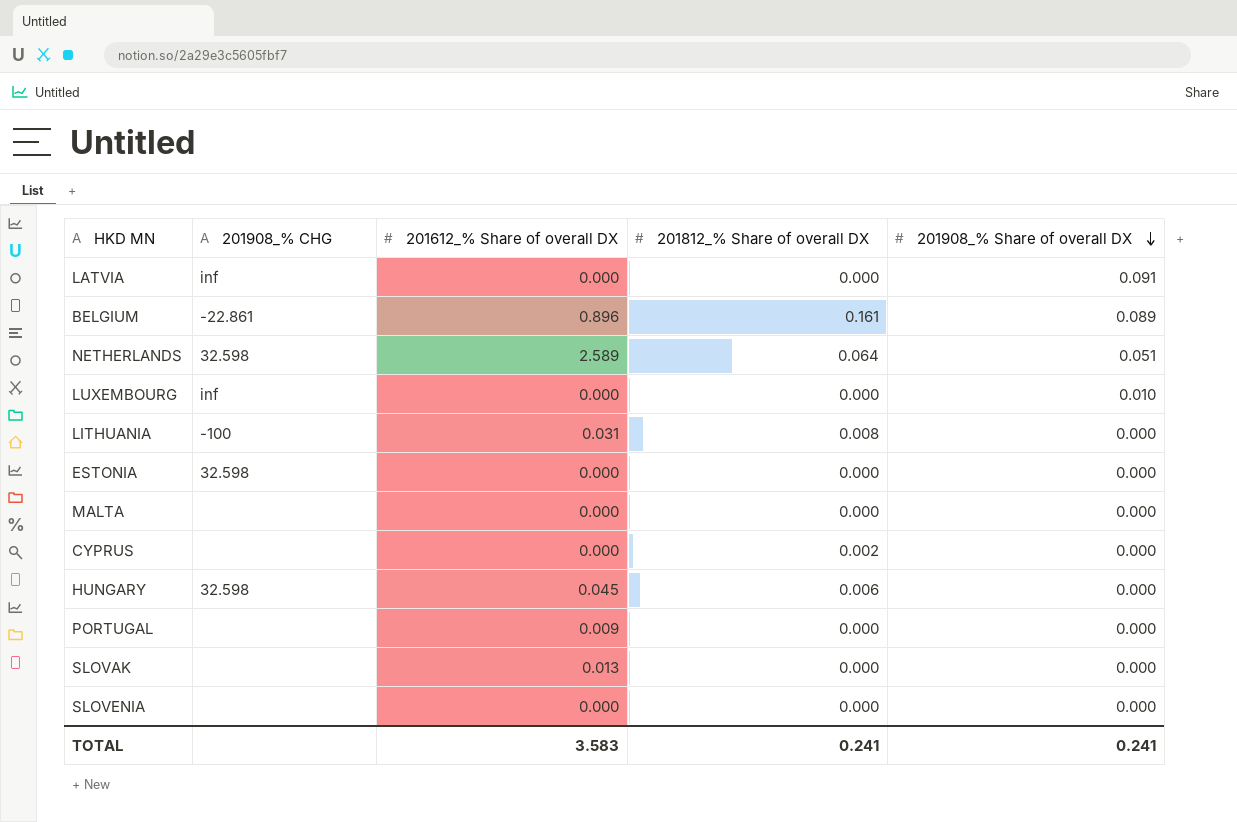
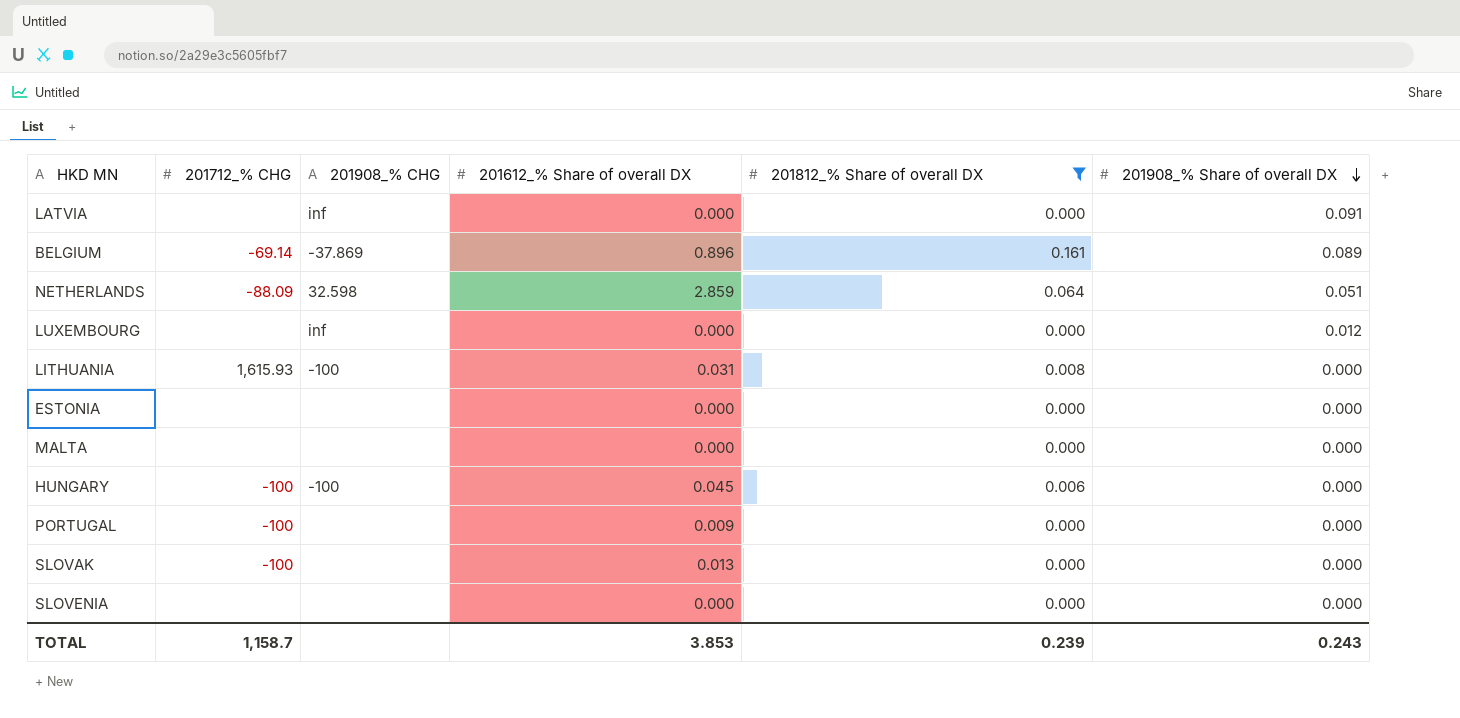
filter: none -> 201812_% Share of overall DX != 0.002
column 201712_% CHG | position: none -> 2
BELGIUM | 201908_% CHG: -22.861 -> -37.869
NETHERLANDS | 201612_% Share of overall DX: 2.589 -> 2.859
LUXEMBOURG | 201908_% Share of overall DX: 0.010 -> 0.012
ESTONIA | 201908_% CHG: 32.598 -> none
HUNGARY | 201908_% CHG: 32.598 -> -100
TOTAL | 201612_% Share of overall DX: 3.583 -> 3.853
TOTAL | 201812_% Share of overall DX: 0.241 -> 0.239
TOTAL | 201908_% Share of overall DX: 0.241 -> 0.243

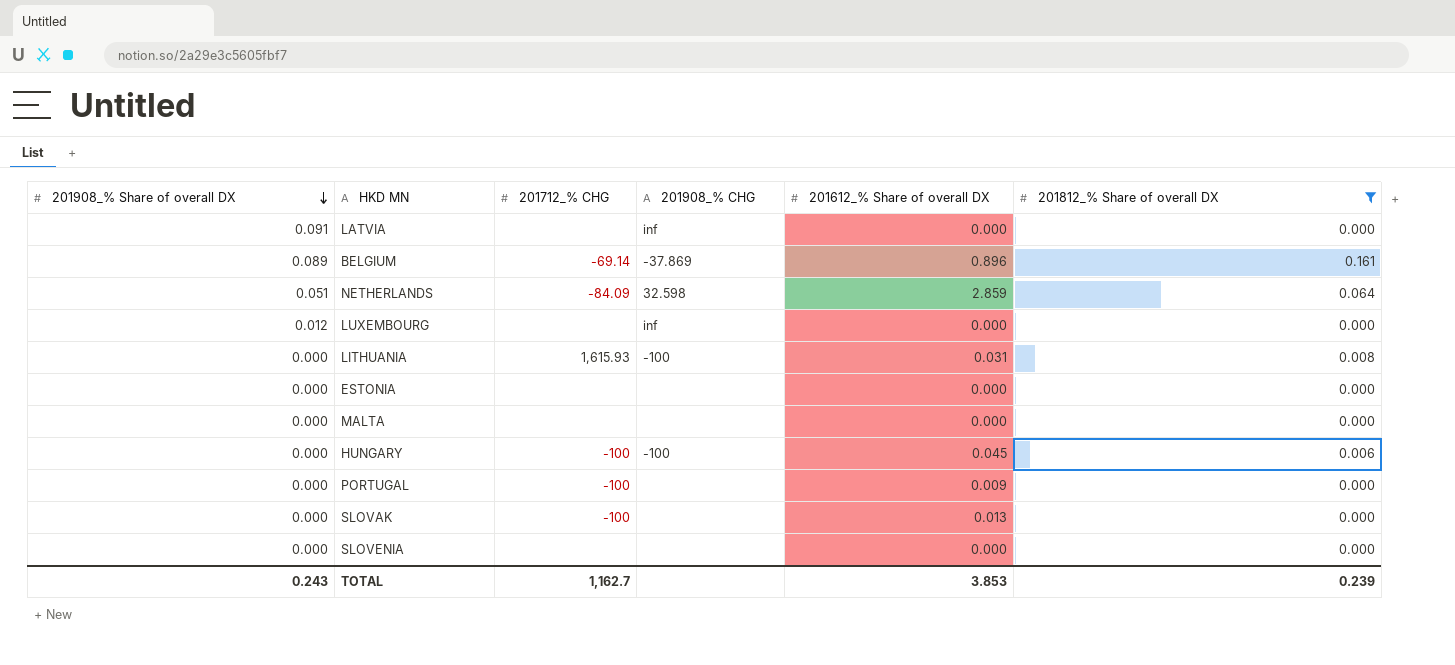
column 201908_% Share of overall DX | position: 6 -> 1
NETHERLANDS | 201712_% CHG: -88.09 -> -84.09
TOTAL | 201712_% CHG: 1,158.7 -> 1,162.7

